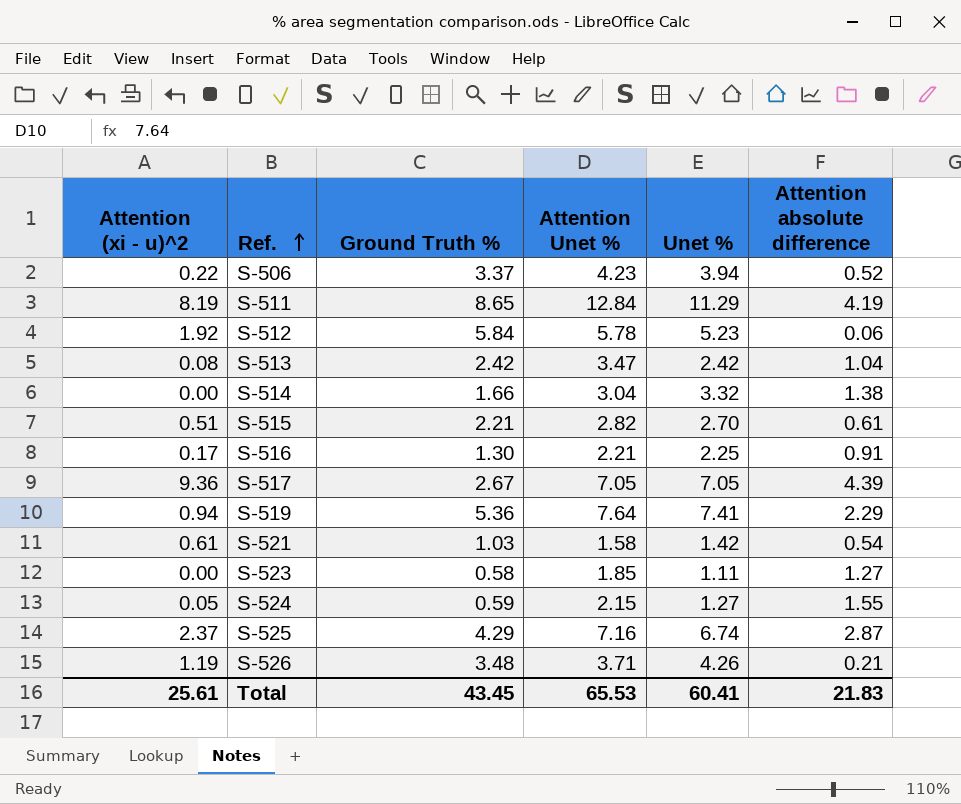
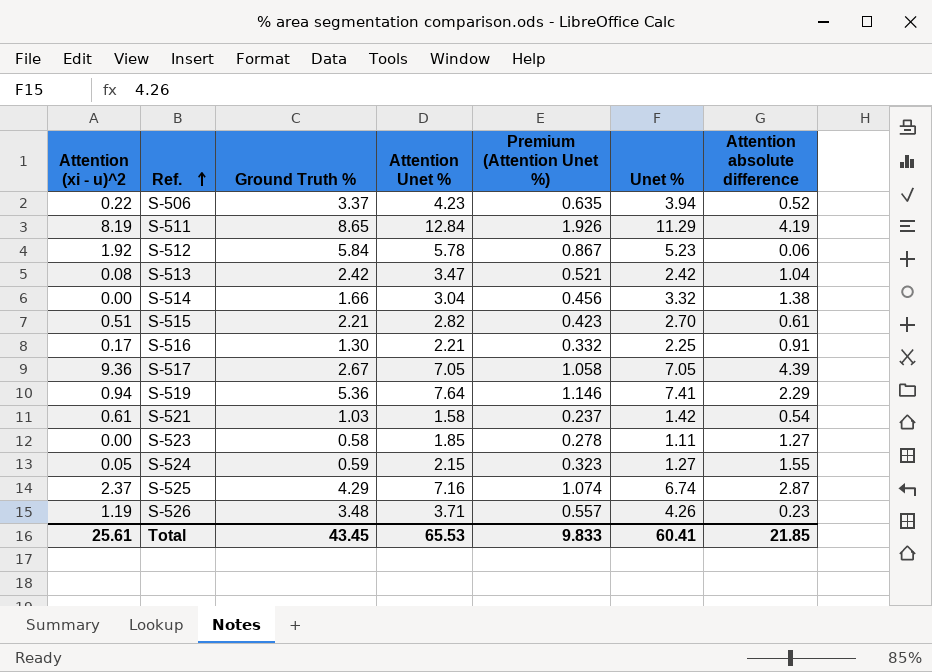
column Premium (Attention Unet %) | formula: none -> [Attention Unet %] * 0.15
S-526 | Attention absolute difference: 0.21 -> 0.23
Total | Attention absolute difference: 21.83 -> 21.85

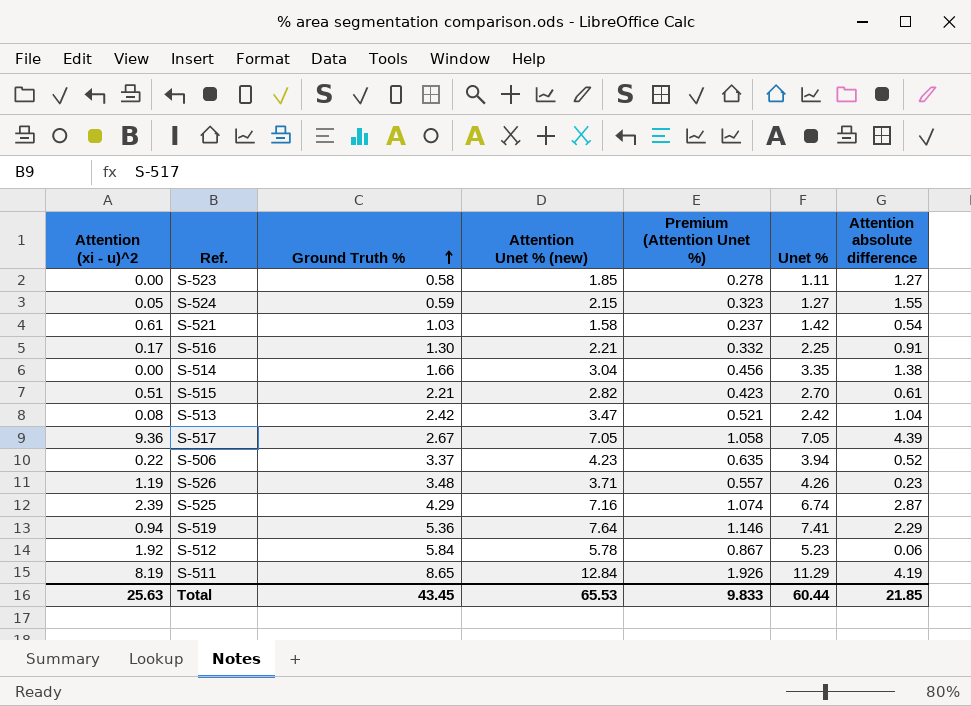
row order: Ref. ascending -> Ground Truth % ascending
column name: Attention Unet % -> Attention Unet % (new)
S-514 | Unet %: 3.32 -> 3.35
S-525 | Attention (xi - u)^2: 2.37 -> 2.39
Total | Attention (xi - u)^2: 25.61 -> 25.63
Total | Unet %: 60.41 -> 60.44

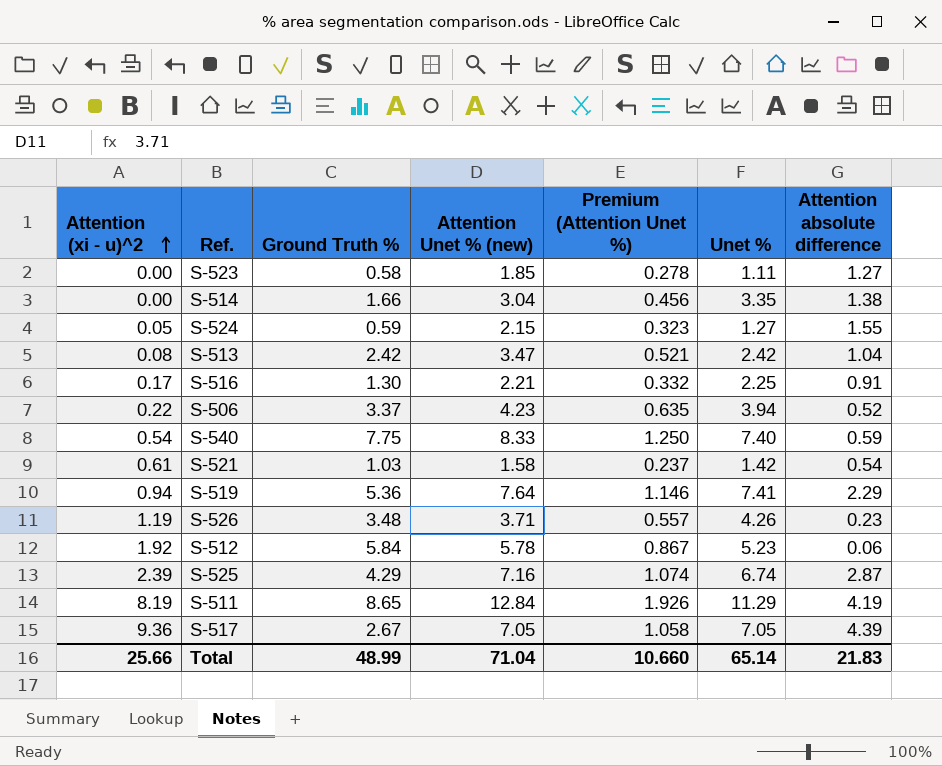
row order: Ground Truth % ascending -> Attention (xi - u)^2 ascending
row S-515: 0.51 | 2.21 | 2.82 | 0.423 | 2.70 | 0.61 -> none
row S-540: none -> 0.54 | 7.75 | 8.33 | 1.250 | 7.40 | 0.59
Total | Attention (xi - u)^2: 25.63 -> 25.66
Total | Ground Truth %: 43.45 -> 48.99
Total | Attention Unet % (new): 65.53 -> 71.04
Total | Premium (Attention Unet %): 9.833 -> 10.660
Total | Unet %: 60.44 -> 65.14
Total | Attention absolute difference: 21.85 -> 21.83

